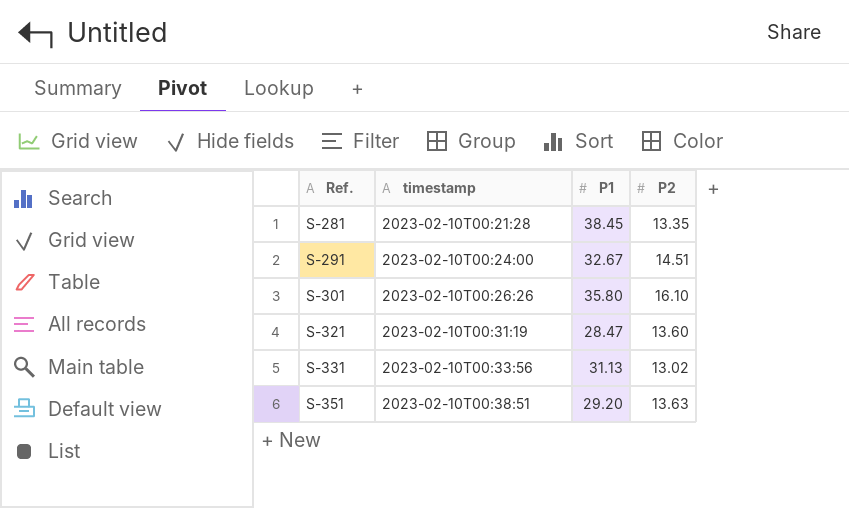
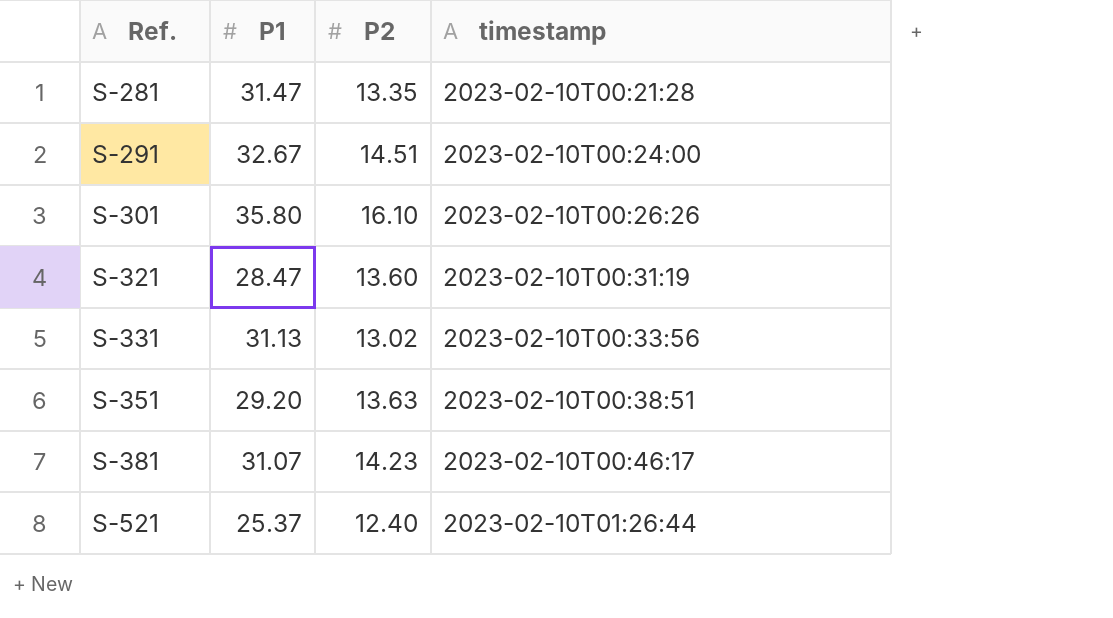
column timestamp | position: 2 -> 4
S-281 | P1: 38.45 -> 31.47
row S-381: none -> 31.07 | 14.23 | 2023-02-10T00:46:17
row S-521: none -> 25.37 | 12.40 | 2023-02-10T01:26:44

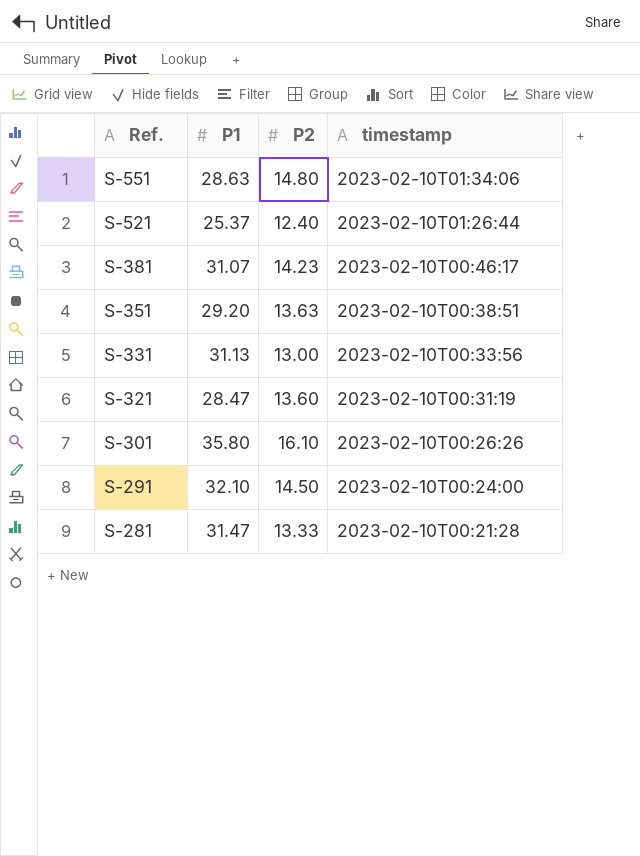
row order: Ref. ascending -> Ref. descending
row S-551: none -> 28.63 | 14.80 | 2023-02-10T01:34:06
S-331 | P2: 13.02 -> 13.00
S-291 | P1: 32.67 -> 32.10
S-291 | P2: 14.51 -> 14.50
S-281 | P2: 13.35 -> 13.33

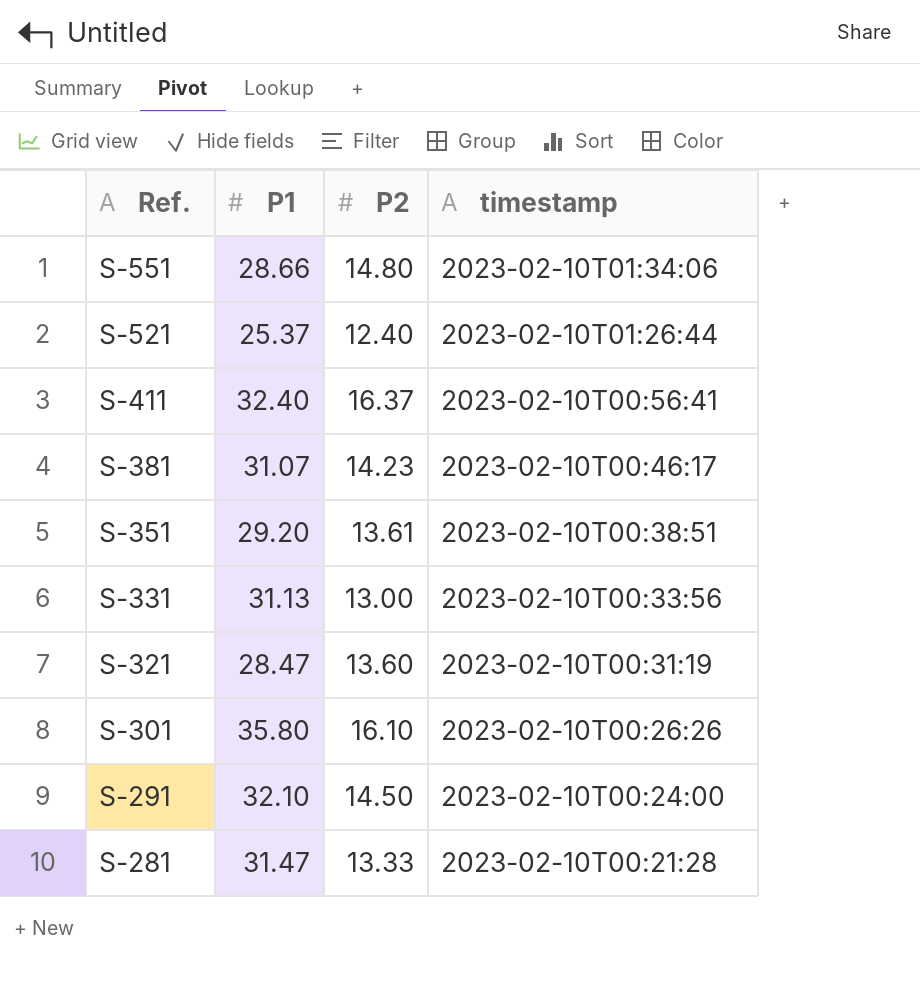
S-551 | P1: 28.63 -> 28.66
row S-411: none -> 32.40 | 16.37 | 2023-02-10T00:56:41
S-351 | P2: 13.63 -> 13.61

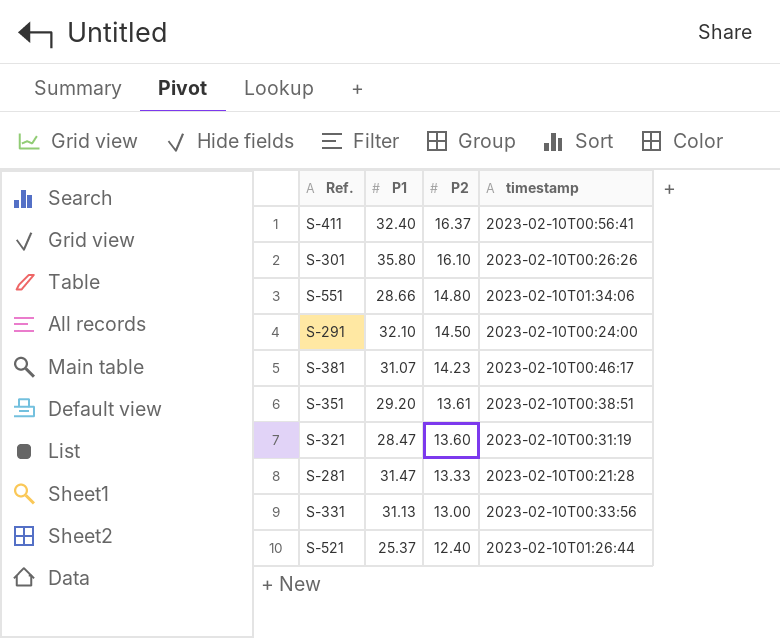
row order: Ref. descending -> P2 descending

